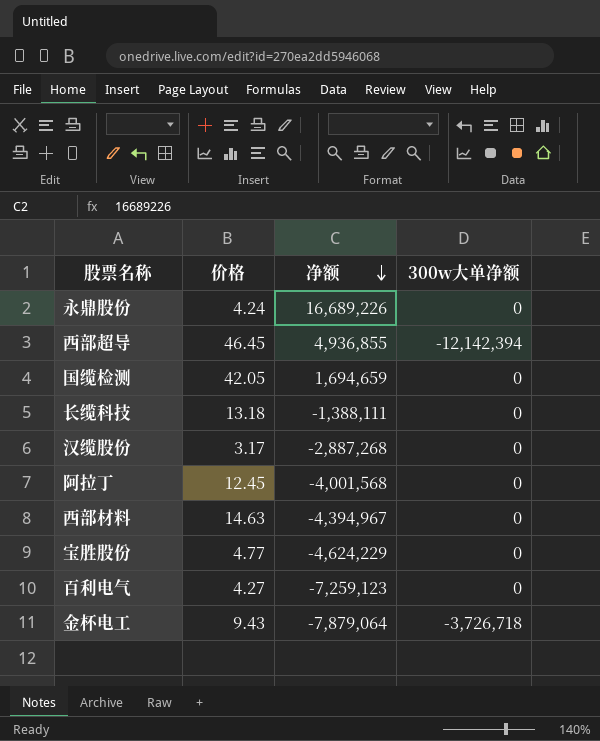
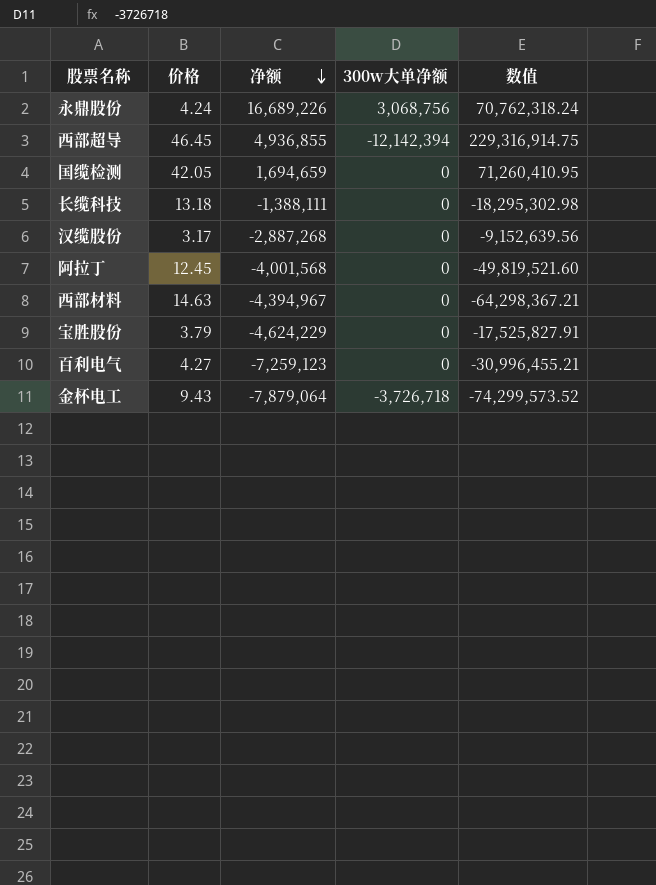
column 数值 | formula: none -> [价格] * [净额]
永鼎股份 | 300w大单净额: 0 -> 3,068,756
宝胜股份 | 价格: 4.77 -> 3.79

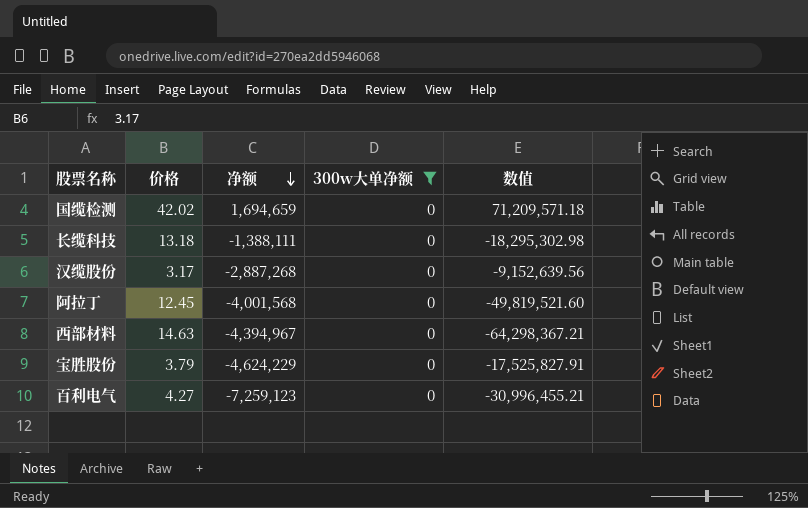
filter: none -> 300w大单净额 = 0
国缆检测 | 价格: 42.05 -> 42.02
国缆检测 | 数值: 71,260,410.95 -> 71,209,571.18

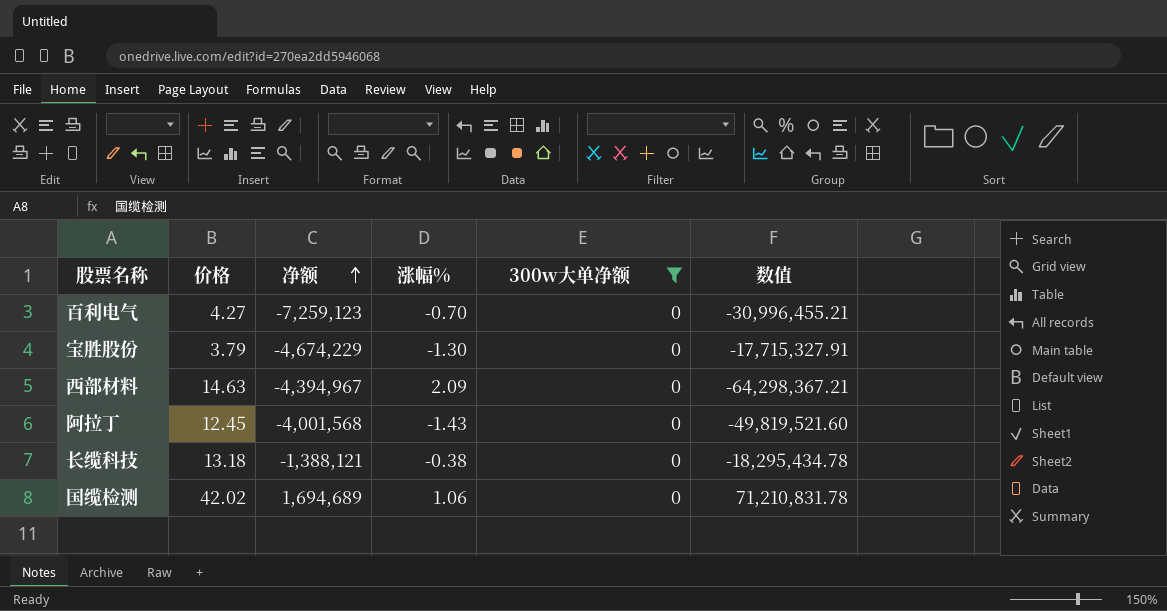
row order: 净额 descending -> 净额 ascending
column 涨幅% | position: none -> 4
row 汉缆股份: 3.17 | -2,887,268 | 0 | -9,152,639.56 -> none
宝胜股份 | 净额: -4,624,229 -> -4,674,229
宝胜股份 | 数值: -17,525,827.91 -> -17,715,327.91
长缆科技 | 净额: -1,388,111 -> -1,388,121
长缆科技 | 数值: -18,295,302.98 -> -18,295,434.78
国缆检测 | 净额: 1,694,659 -> 1,694,689
国缆检测 | 数值: 71,209,571.18 -> 71,210,831.78

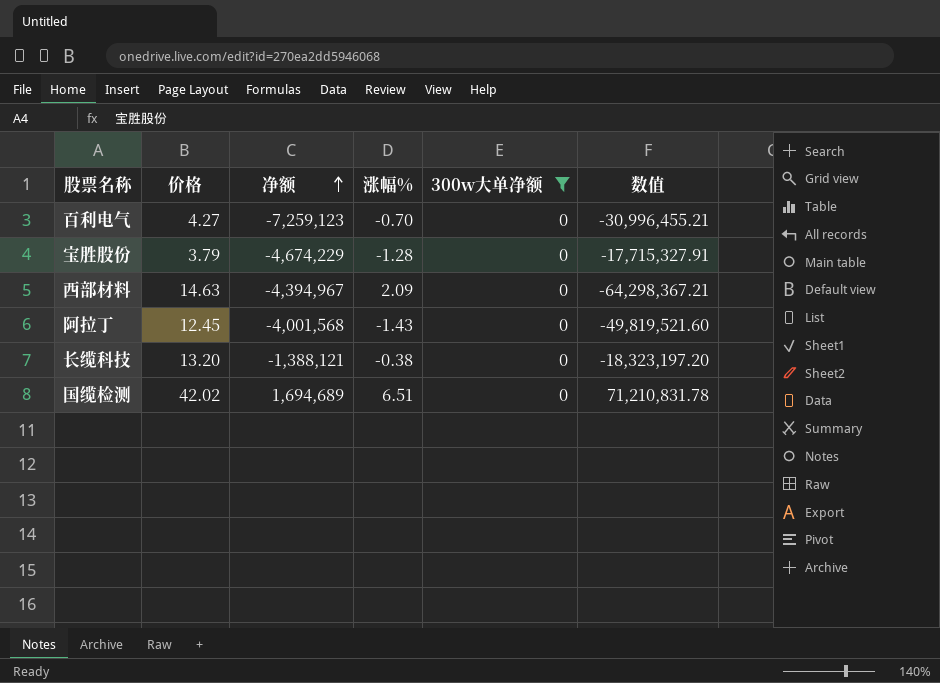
宝胜股份 | 涨幅%: -1.30 -> -1.28
长缆科技 | 价格: 13.18 -> 13.20
长缆科技 | 数值: -18,295,434.78 -> -18,323,197.20
国缆检测 | 涨幅%: 1.06 -> 6.51

